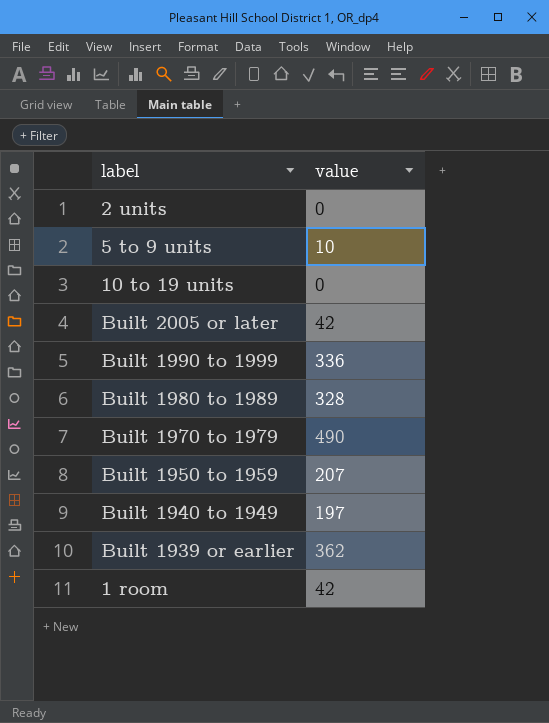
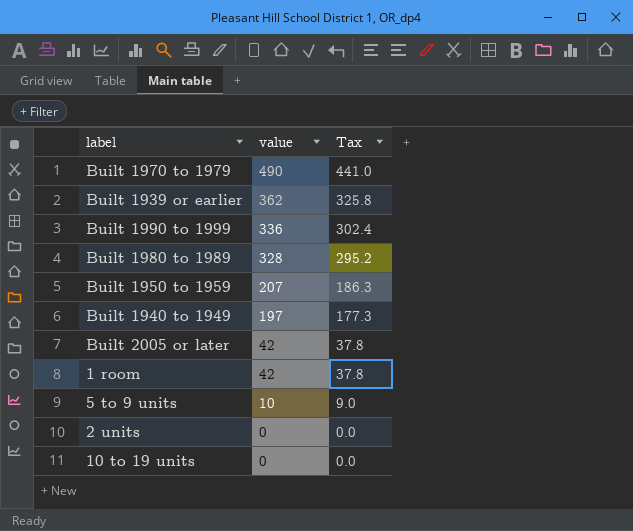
row order: none -> value descending
column Tax | formula: none -> [value] * 0.9

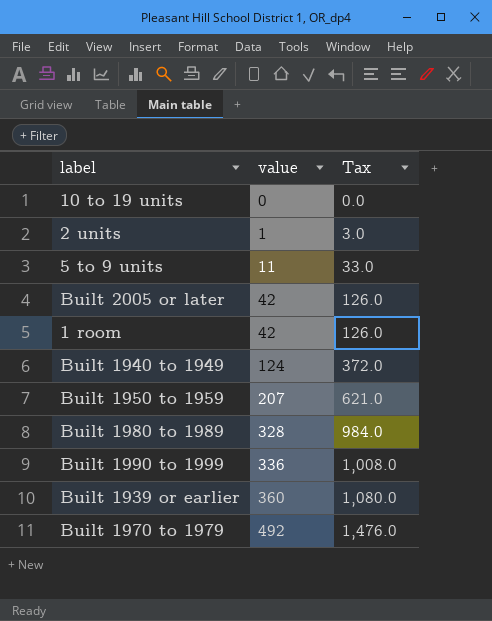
row order: value descending -> value ascending
column Tax | formula: [value] * 0.9 -> [value] * 3
2 units | value: 0 -> 1
5 to 9 units | value: 10 -> 11
Built 1940 to 1949 | value: 197 -> 124
Built 1939 or earlier | value: 362 -> 360
Built 1970 to 1979 | value: 490 -> 492

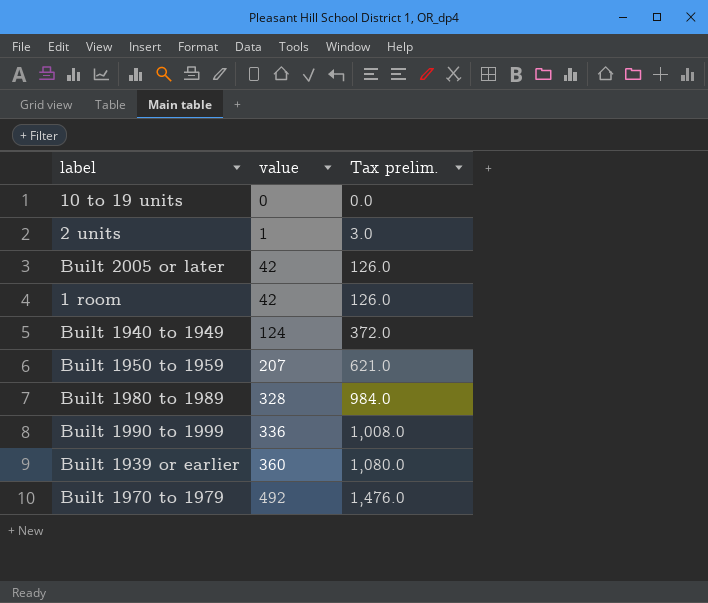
column name: Tax -> Tax prelim.
row 5 to 9 units: 11 | 33.0 -> none

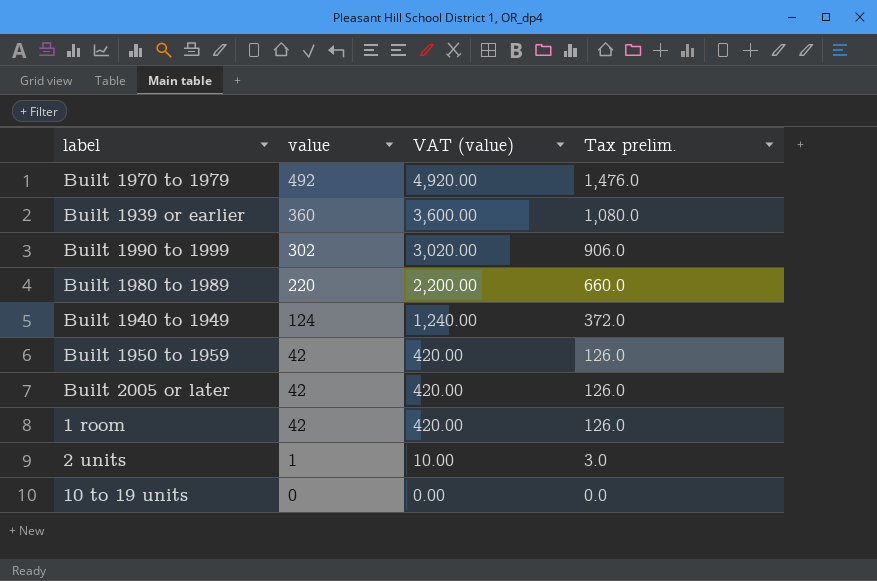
row order: value ascending -> value descending
column VAT (value) | formula: none -> [value] * 10
Built 1990 to 1999 | value: 336 -> 302
Built 1990 to 1999 | Tax prelim.: 1,008.0 -> 906.0
Built 1980 to 1989 | value: 328 -> 220
Built 1980 to 1989 | Tax prelim.: 984.0 -> 660.0
Built 1950 to 1959 | value: 207 -> 42
Built 1950 to 1959 | Tax prelim.: 621.0 -> 126.0

